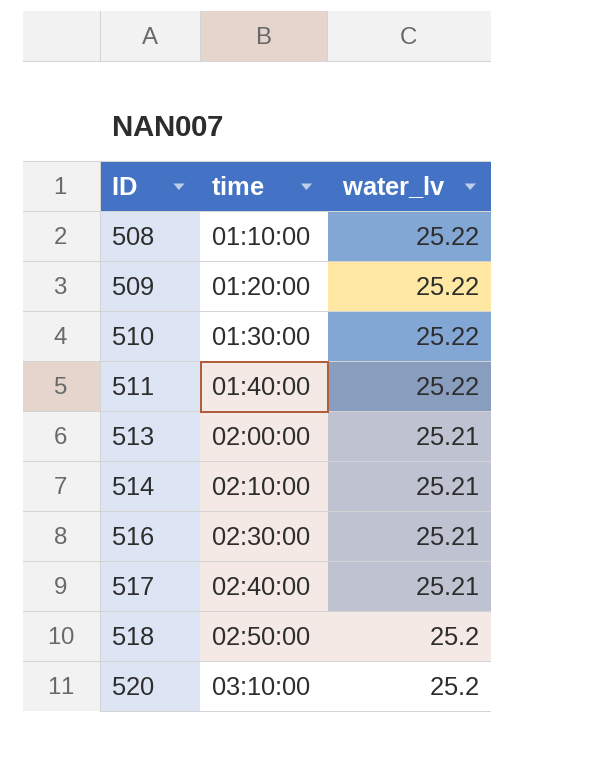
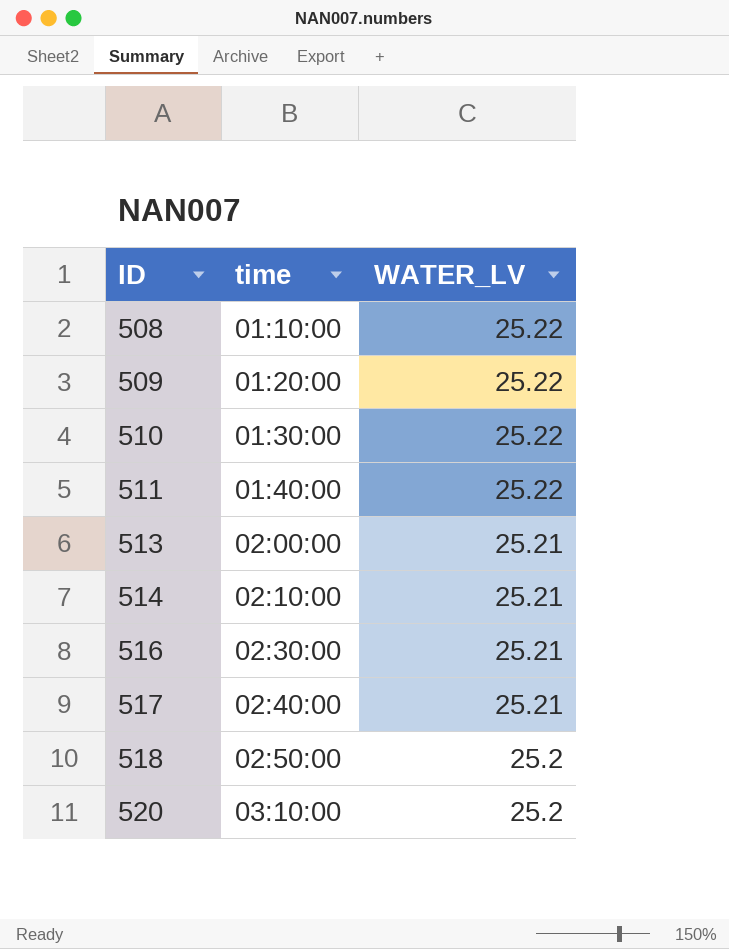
column name: water_lv -> WATER_LV

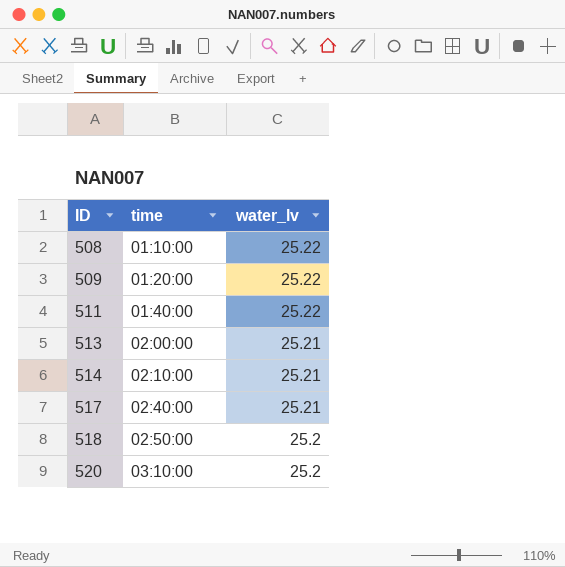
column name: WATER_LV -> water_lv
row 510: 01:30:00 | 25.22 -> none
row 516: 02:30:00 | 25.21 -> none

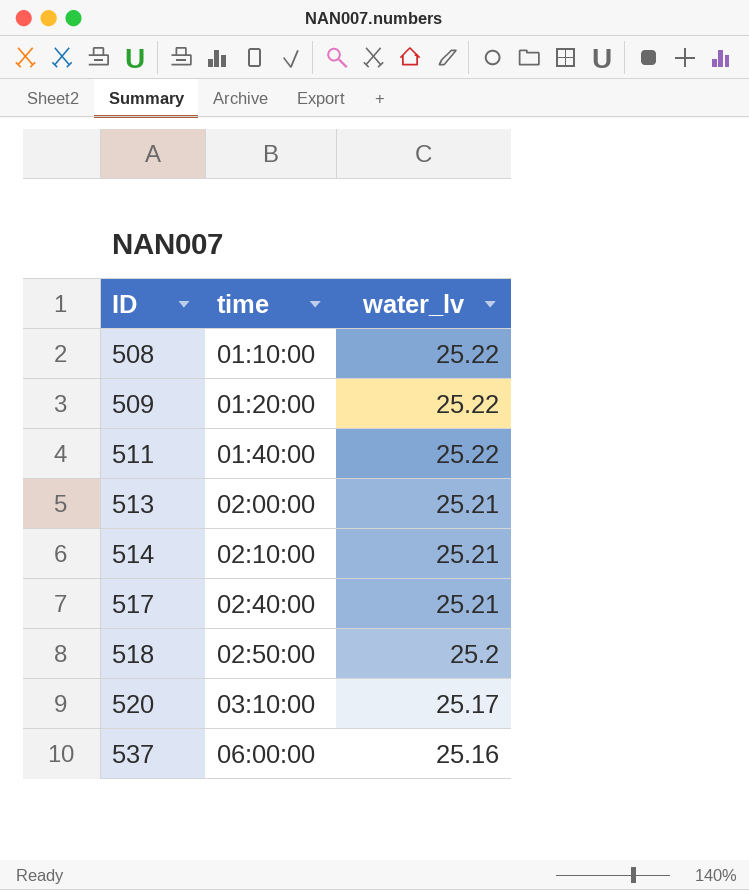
520 | water_lv: 25.2 -> 25.17
row 537: none -> 06:00:00 | 25.16

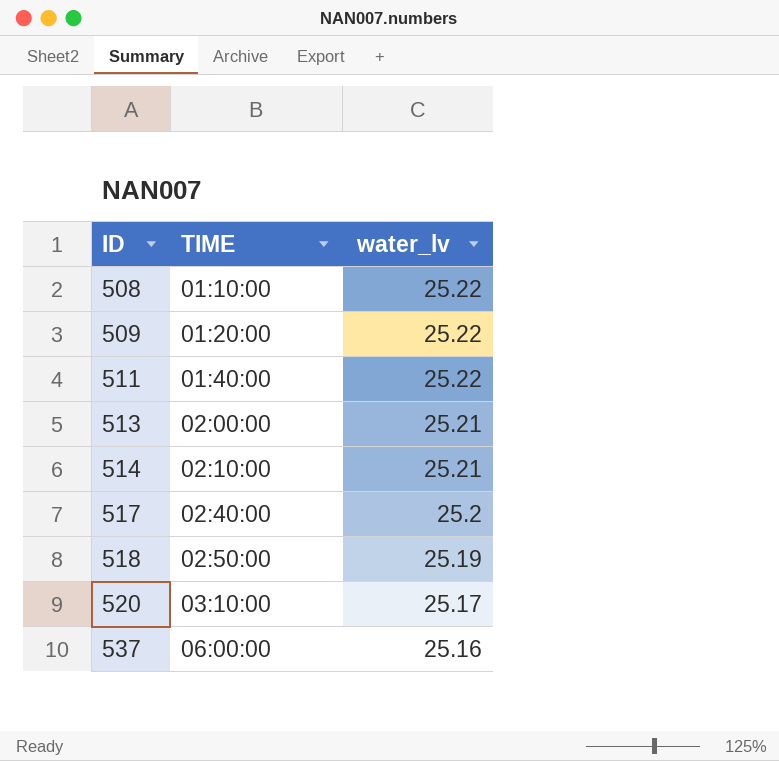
column name: time -> TIME
517 | water_lv: 25.21 -> 25.2
518 | water_lv: 25.2 -> 25.19

